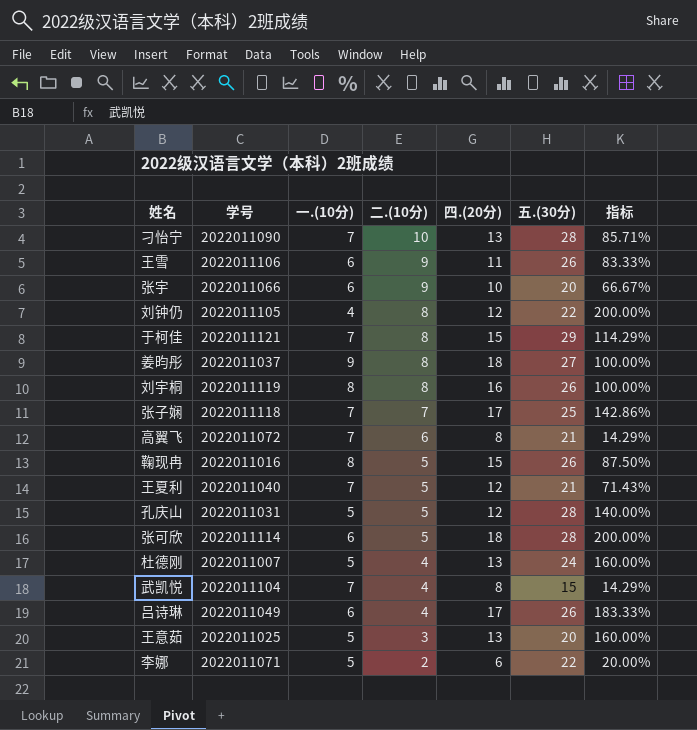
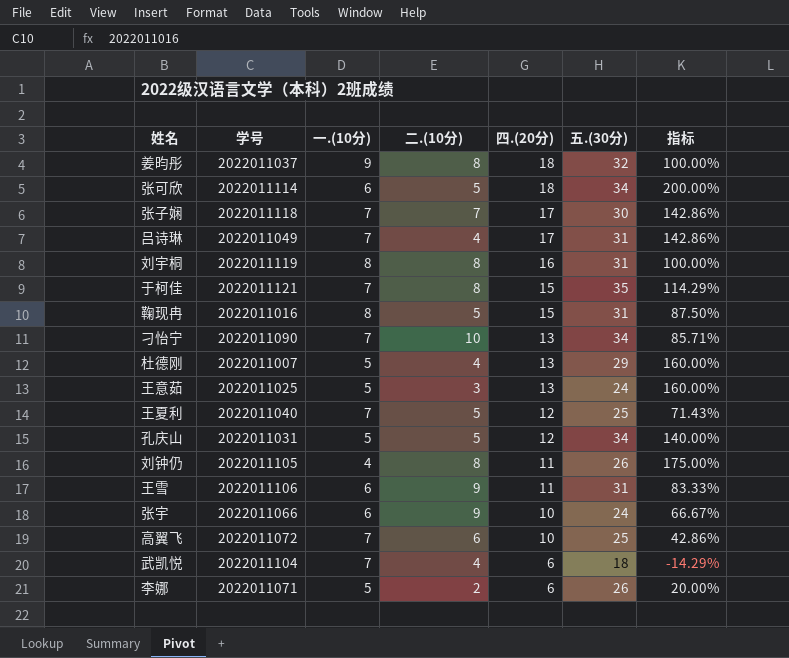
row order: 二.(10分) descending -> 四.(20分) descending
姜昀彤 | 五.(30分): 27 -> 32
张可欣 | 五.(30分): 28 -> 34
张子娴 | 五.(30分): 25 -> 30
吕诗琳 | 一.(10分): 6 -> 7
吕诗琳 | 五.(30分): 26 -> 31
吕诗琳 | 指标: 183.33% -> 142.86%
刘宇桐 | 五.(30分): 26 -> 31
于柯佳 | 五.(30分): 29 -> 35
鞠现冉 | 五.(30分): 26 -> 31
刁怡宁 | 五.(30分): 28 -> 34
杜德刚 | 五.(30分): 24 -> 29
王意茹 | 五.(30分): 20 -> 24
王夏利 | 五.(30分): 21 -> 25
孔庆山 | 五.(30分): 28 -> 34
刘钟仍 | 四.(20分): 12 -> 11
刘钟仍 | 五.(30分): 22 -> 26
刘钟仍 | 指标: 200.00% -> 175.00%
王雪 | 五.(30分): 26 -> 31
张宇 | 五.(30分): 20 -> 24
高翼飞 | 四.(20分): 8 -> 10
高翼飞 | 五.(30分): 21 -> 25
高翼飞 | 指标: 14.29% -> 42.86%
武凯悦 | 四.(20分): 8 -> 6
武凯悦 | 五.(30分): 15 -> 18
武凯悦 | 指标: 14.29% -> -14.29%
李娜 | 五.(30分): 22 -> 26

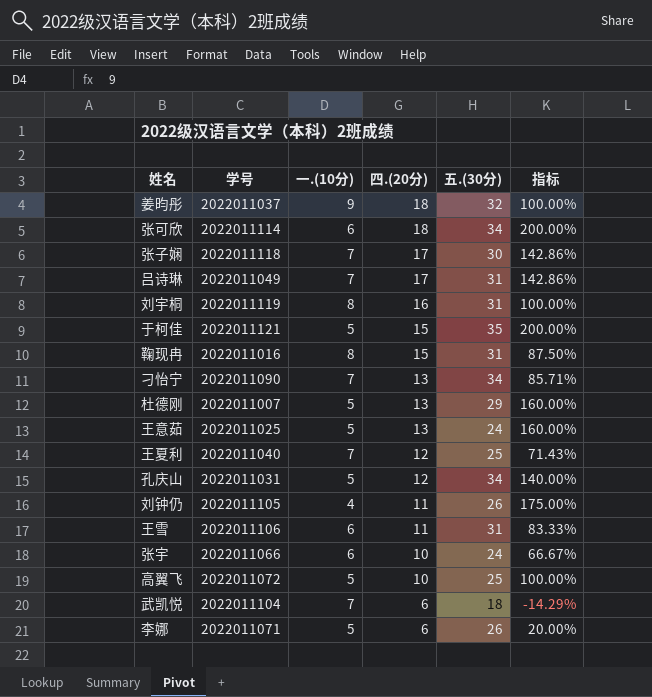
column 二.(10分) | position: 4 -> none
于柯佳 | 一.(10分): 7 -> 5
于柯佳 | 指标: 114.29% -> 200.00%
高翼飞 | 一.(10分): 7 -> 5
高翼飞 | 指标: 42.86% -> 100.00%

